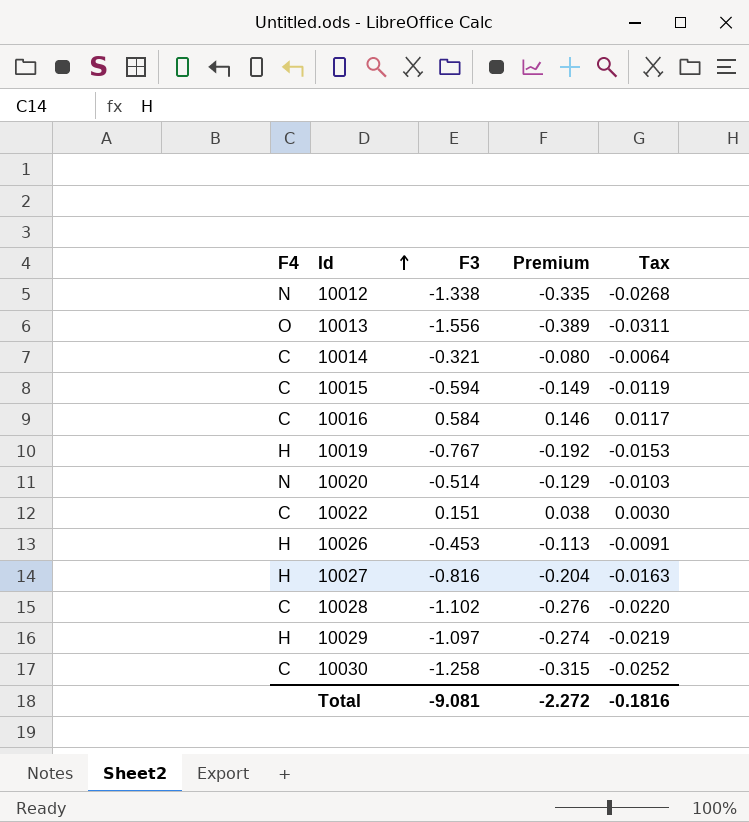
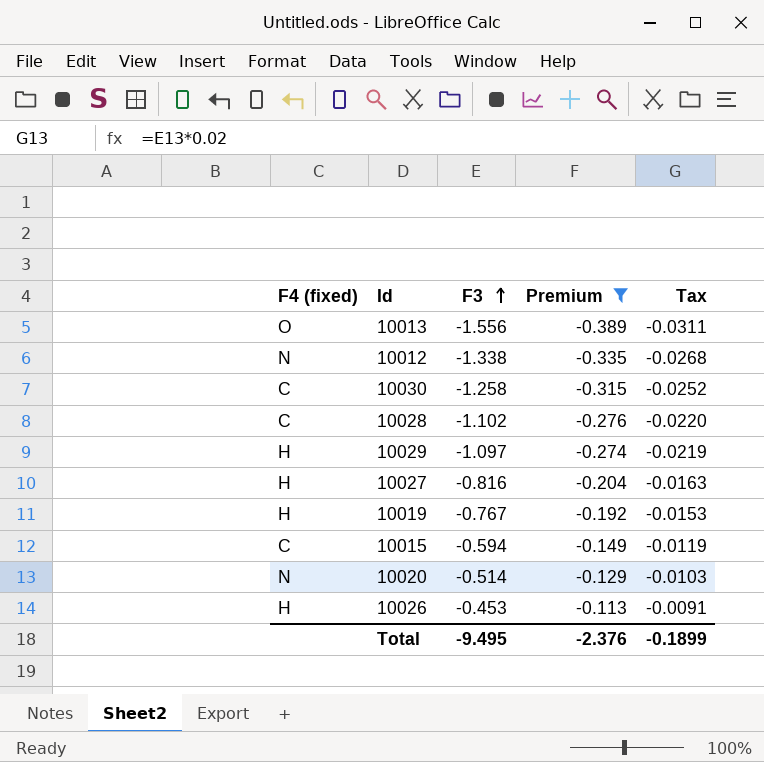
filter: none -> Premium <= -0.113
row order: Id ascending -> F3 ascending
column name: F4 -> F4 (fixed)
Total | F3: -9.081 -> -9.495
Total | Premium: -2.272 -> -2.376
Total | Tax: -0.1816 -> -0.1899

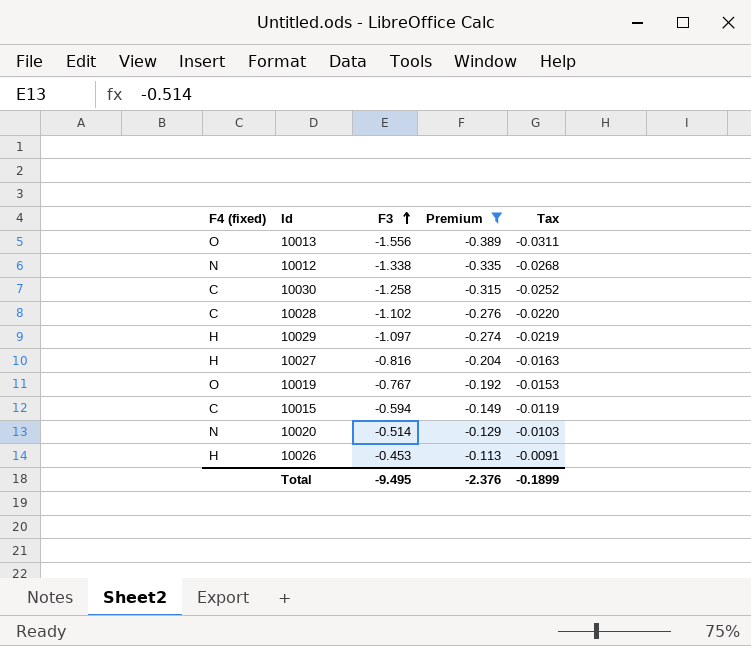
10019 | F4 (fixed): H -> O

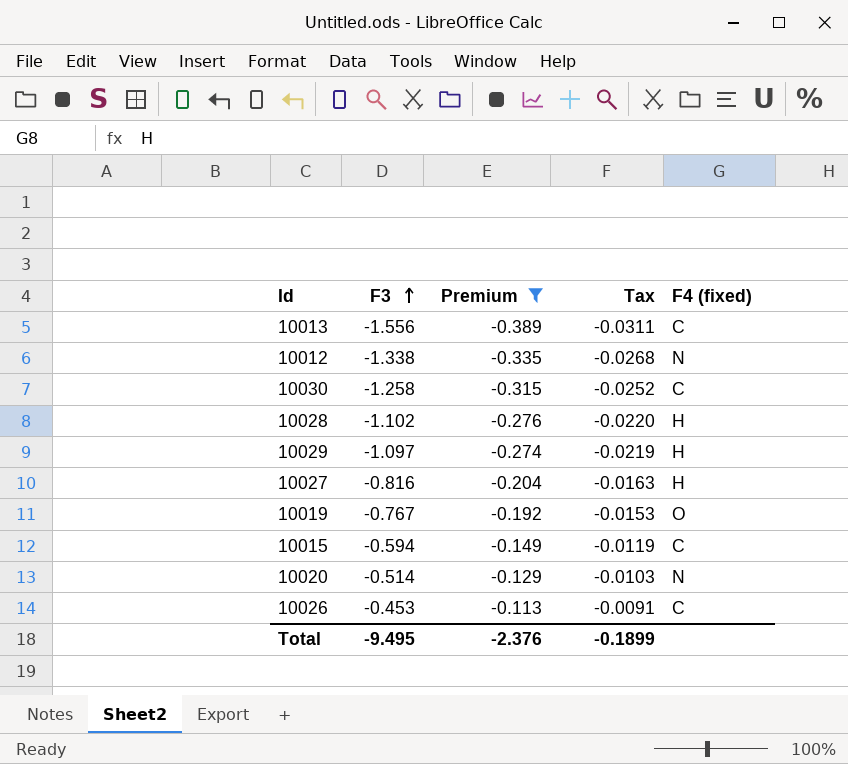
column F4 (fixed) | position: 1 -> 5
10013 | F4 (fixed): O -> C
10028 | F4 (fixed): C -> H
10026 | F4 (fixed): H -> C

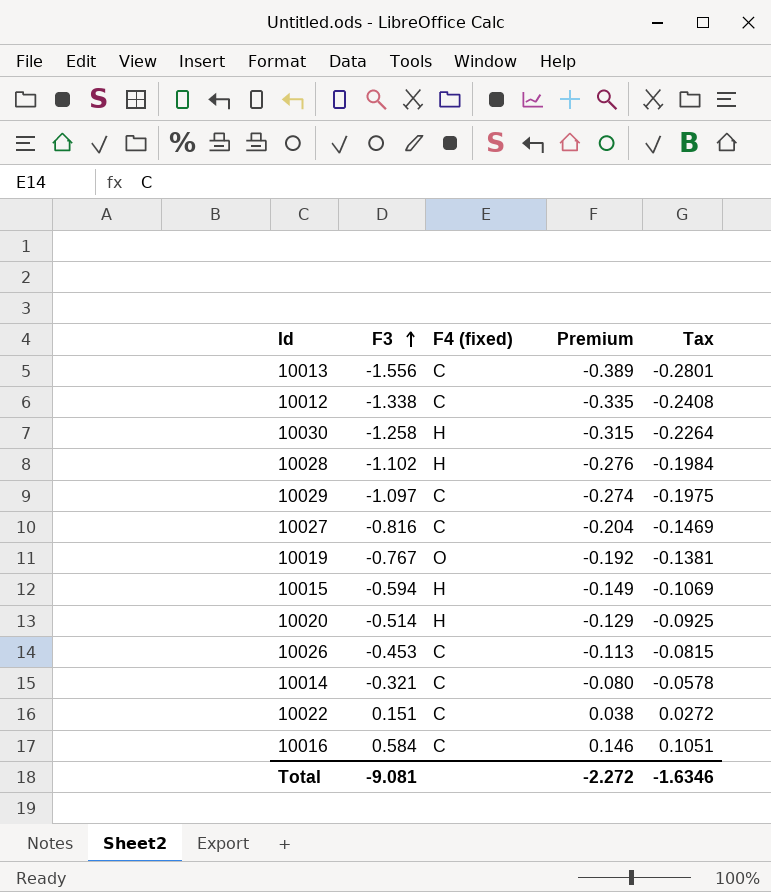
filter: Premium <= -0.113 -> none
column F4 (fixed) | position: 5 -> 3
column Tax | formula: [F3] * 0.02 -> [F3] * 0.18
10012 | F4 (fixed): N -> C
10030 | F4 (fixed): C -> H
10029 | F4 (fixed): H -> C
10027 | F4 (fixed): H -> C
10015 | F4 (fixed): C -> H
10020 | F4 (fixed): N -> H
Total | F3: -9.495 -> -9.081
Total | Premium: -2.376 -> -2.272
Total | Tax: -0.1899 -> -1.6346

